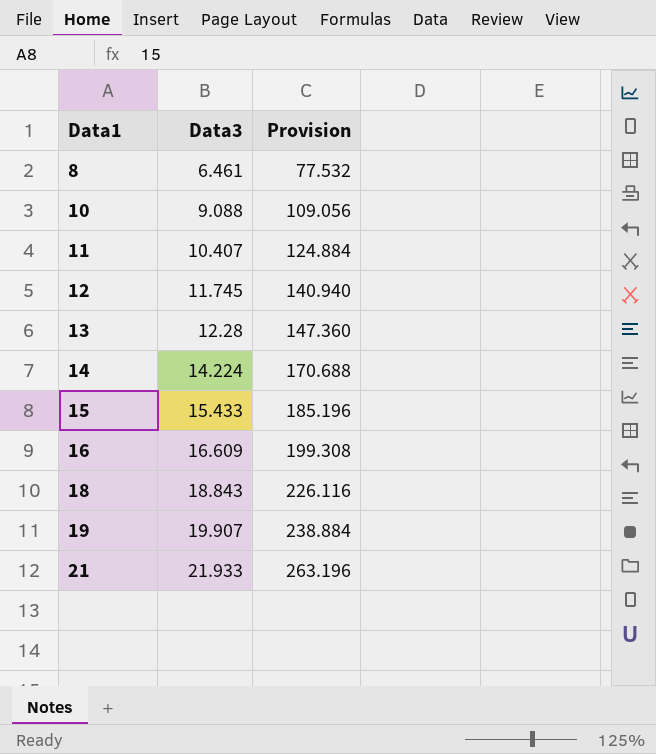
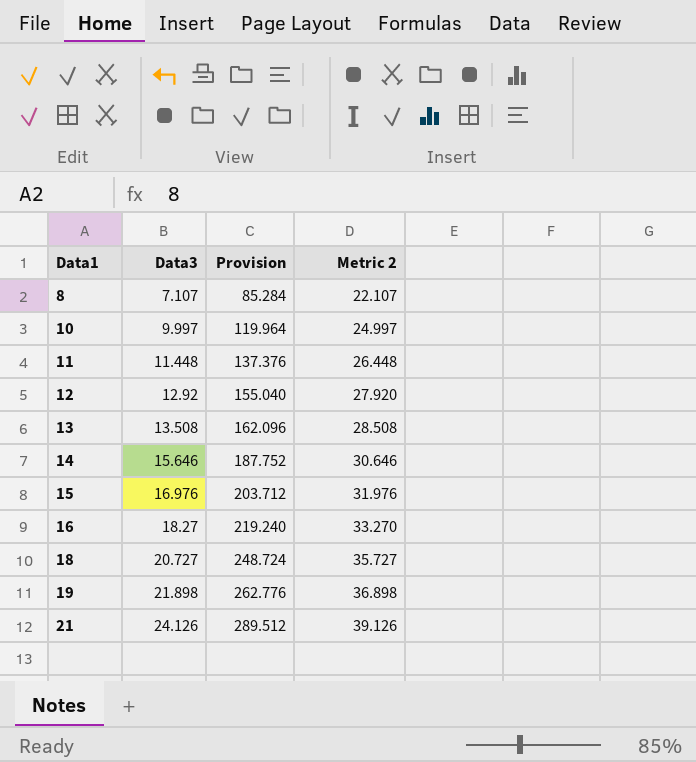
column Metric 2 | formula: none -> [Data3] + 15
8 | Data3: 6.461 -> 7.107
8 | Provision: 77.532 -> 85.284
10 | Data3: 9.088 -> 9.997
10 | Provision: 109.056 -> 119.964
11 | Data3: 10.407 -> 11.448
11 | Provision: 124.884 -> 137.376
12 | Data3: 11.745 -> 12.92
12 | Provision: 140.940 -> 155.040
13 | Data3: 12.28 -> 13.508
13 | Provision: 147.360 -> 162.096
14 | Data3: 14.224 -> 15.646
14 | Provision: 170.688 -> 187.752
15 | Data3: 15.433 -> 16.976
15 | Provision: 185.196 -> 203.712
16 | Data3: 16.609 -> 18.27
16 | Provision: 199.308 -> 219.240
18 | Data3: 18.843 -> 20.727
18 | Provision: 226.116 -> 248.724
19 | Data3: 19.907 -> 21.898
19 | Provision: 238.884 -> 262.776
21 | Data3: 21.933 -> 24.126
21 | Provision: 263.196 -> 289.512

